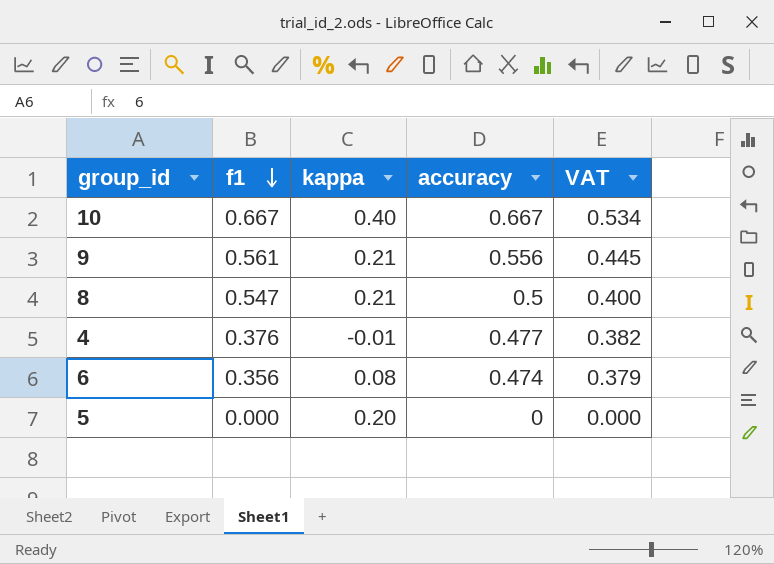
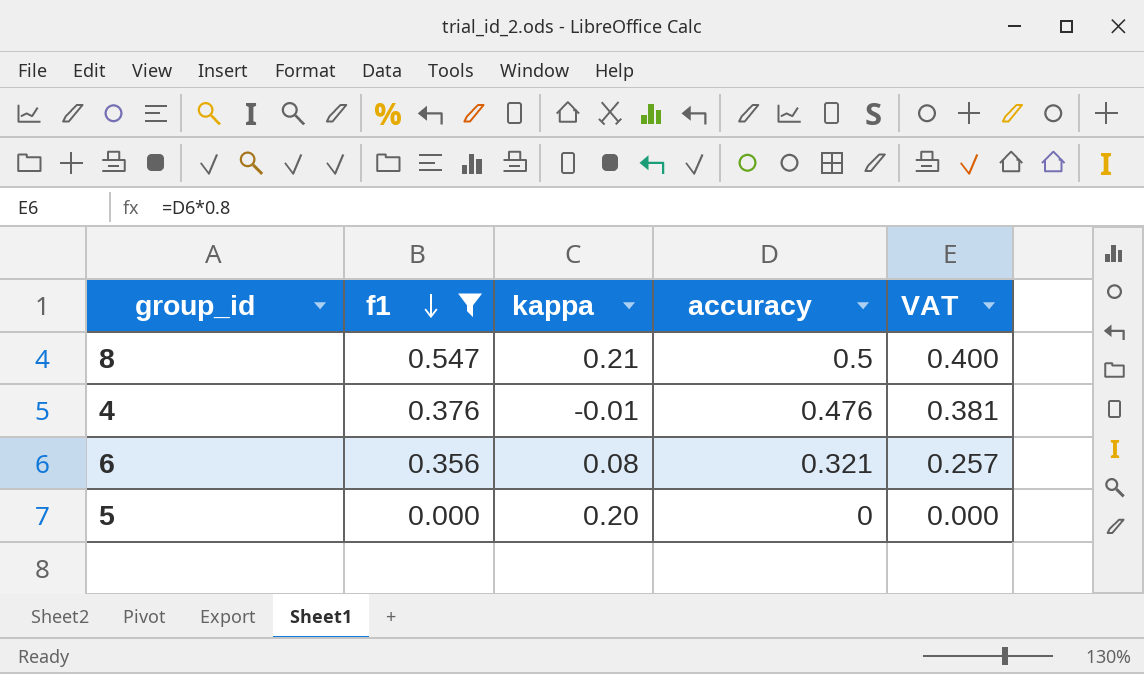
filter: none -> f1 <= 0.547
4 | accuracy: 0.477 -> 0.476
4 | VAT: 0.382 -> 0.381
6 | accuracy: 0.474 -> 0.321
6 | VAT: 0.379 -> 0.257

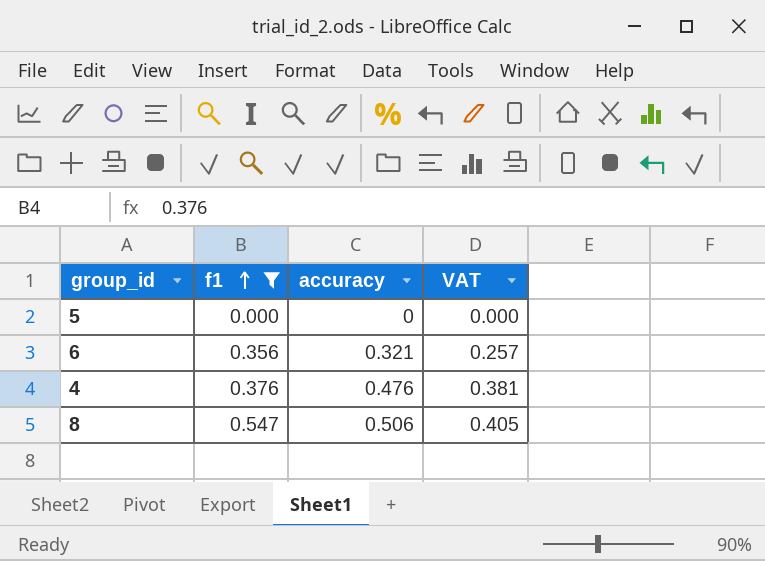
row order: f1 descending -> f1 ascending
column kappa | position: 3 -> none
8 | accuracy: 0.5 -> 0.506
8 | VAT: 0.400 -> 0.405

